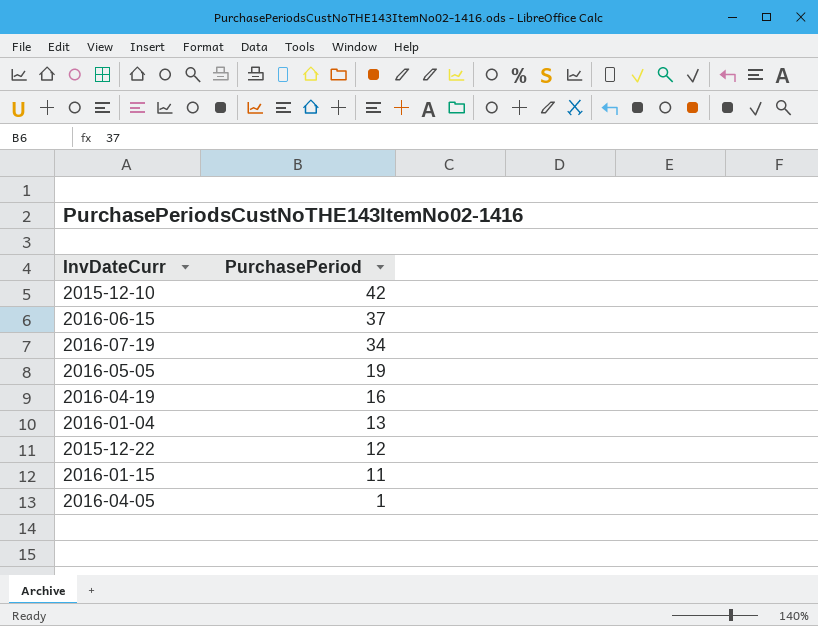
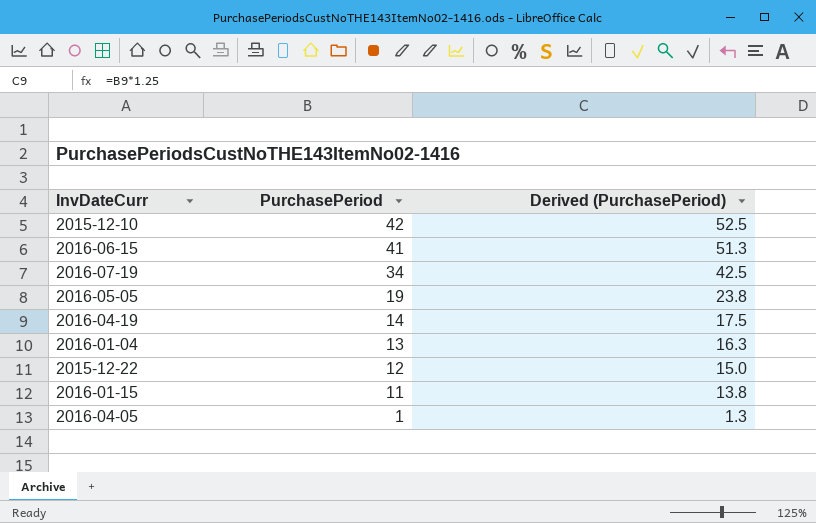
column Derived (PurchasePeriod) | formula: none -> [PurchasePeriod] * 1.25
2016-06-15 | PurchasePeriod: 37 -> 41
2016-04-19 | PurchasePeriod: 16 -> 14

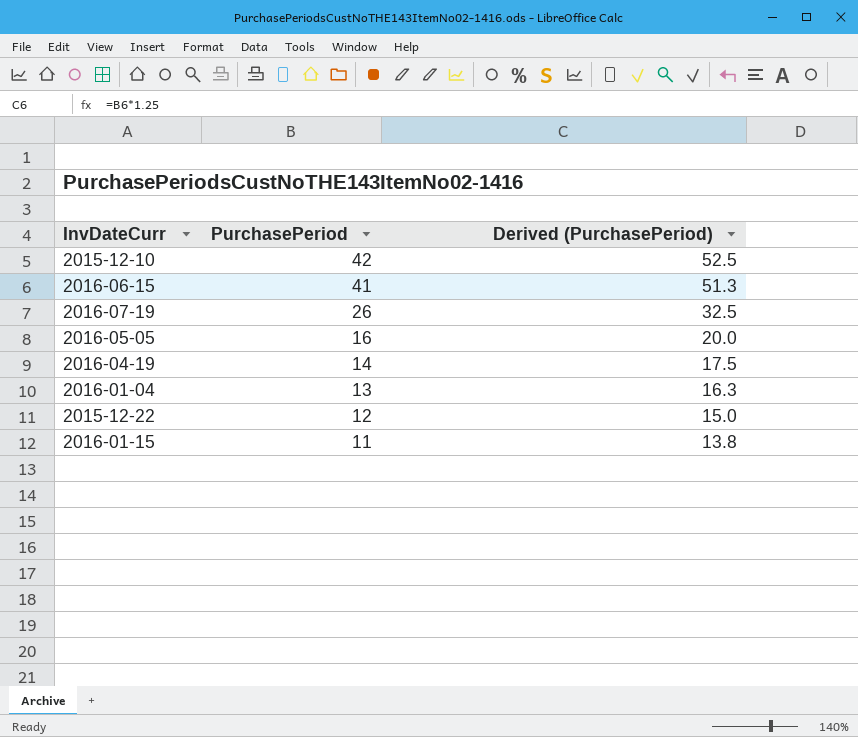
row 2016-04-05: 1 | 1.3 -> none
2016-07-19 | PurchasePeriod: 34 -> 26
2016-07-19 | Derived (PurchasePeriod): 42.5 -> 32.5
2016-05-05 | PurchasePeriod: 19 -> 16
2016-05-05 | Derived (PurchasePeriod): 23.8 -> 20.0

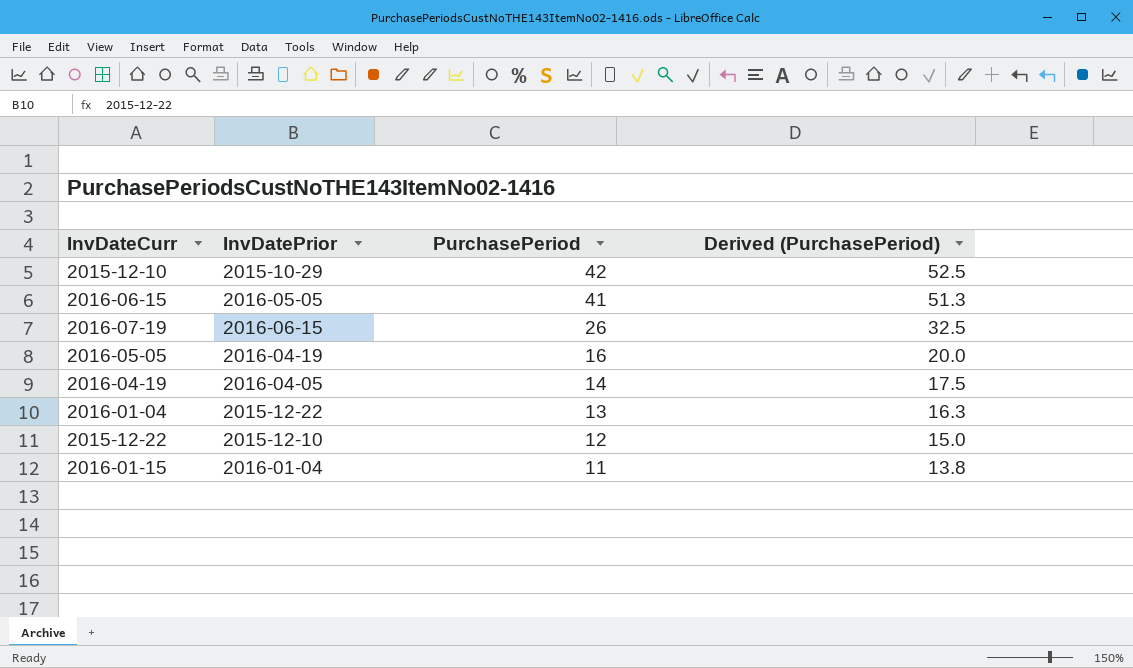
column InvDatePrior | position: none -> 2

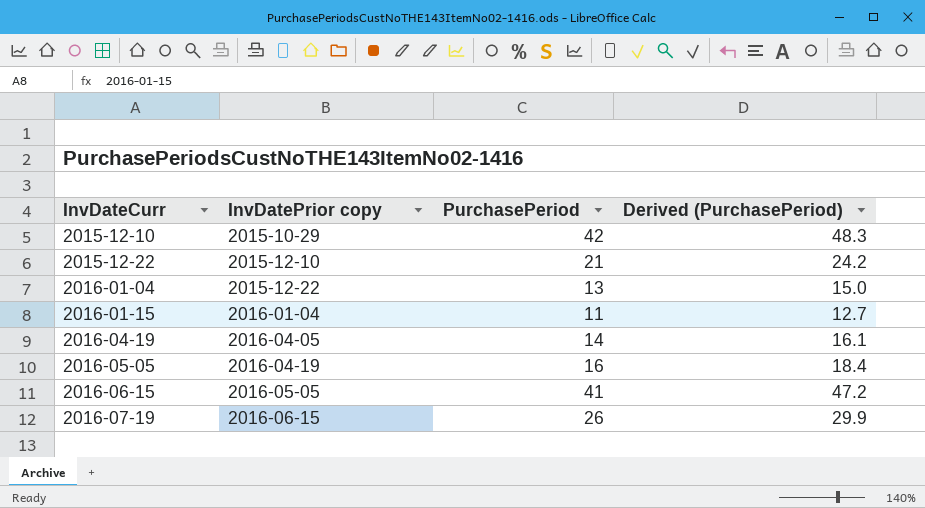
row order: PurchasePeriod descending -> InvDateCurr ascending
column name: InvDatePrior -> InvDatePrior copy
column Derived (PurchasePeriod) | formula: [PurchasePeriod] * 1.25 -> [PurchasePeriod] * 1.15
2015-12-22 | PurchasePeriod: 12 -> 21

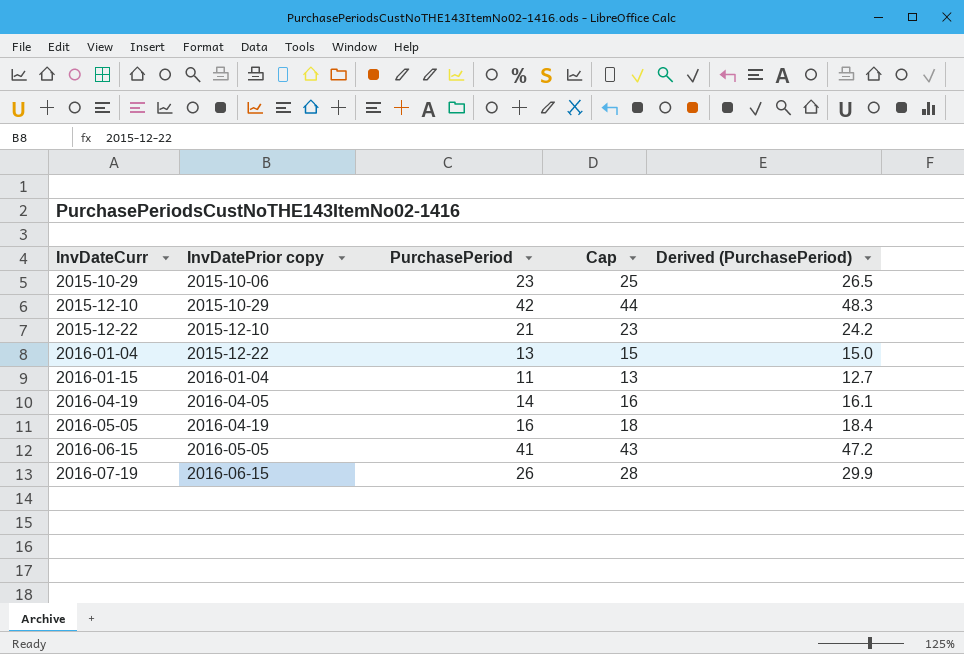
column Cap | formula: none -> [PurchasePeriod] + 2
row 2015-10-29: none -> 2015-10-06 | 23 | 25 | 26.5

